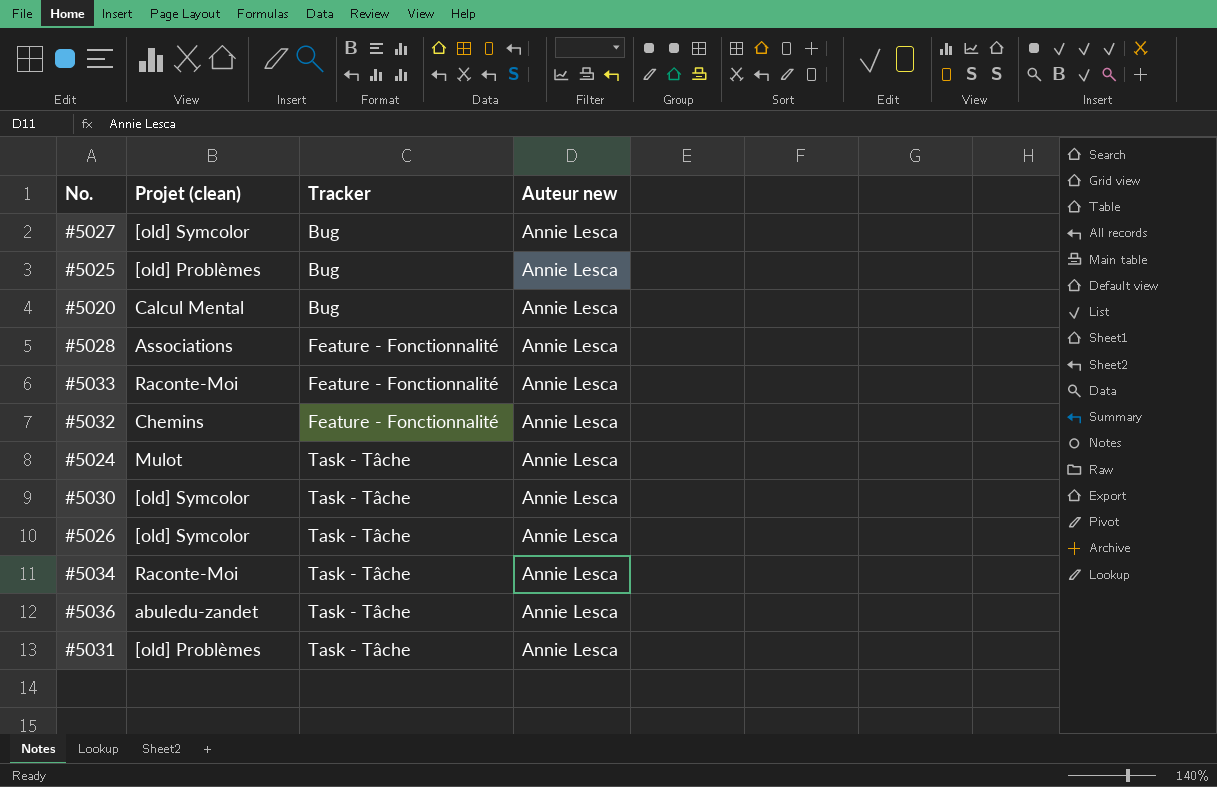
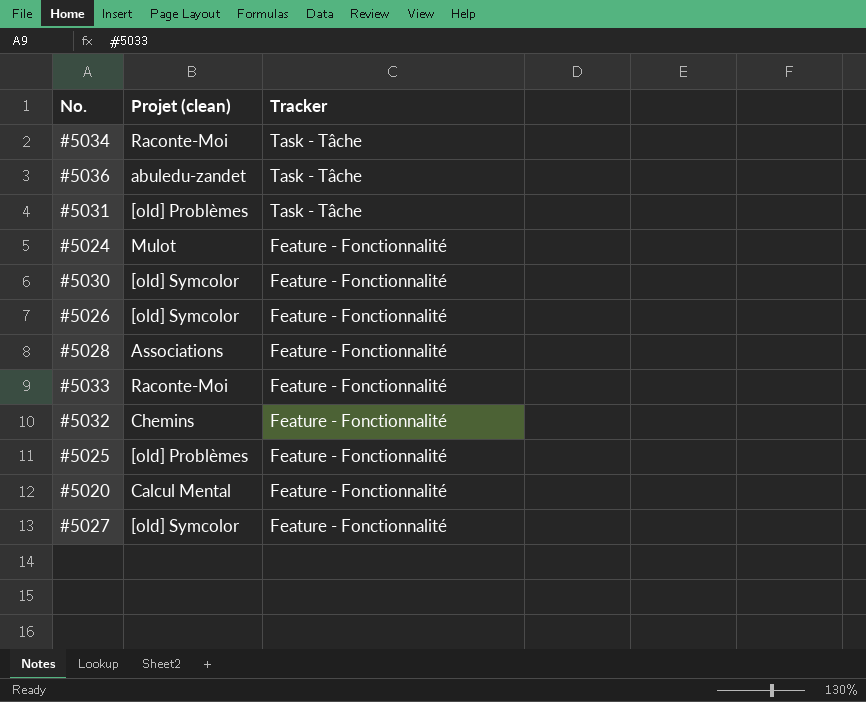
row order: Tracker ascending -> Tracker descending
column Auteur new | position: 4 -> none
#5024 | Tracker: Task - Tâche -> Feature - Fonctionnalité
#5030 | Tracker: Task - Tâche -> Feature - Fonctionnalité
#5026 | Tracker: Task - Tâche -> Feature - Fonctionnalité
#5025 | Tracker: Bug -> Feature - Fonctionnalité
#5020 | Tracker: Bug -> Feature - Fonctionnalité
#5027 | Tracker: Bug -> Feature - Fonctionnalité

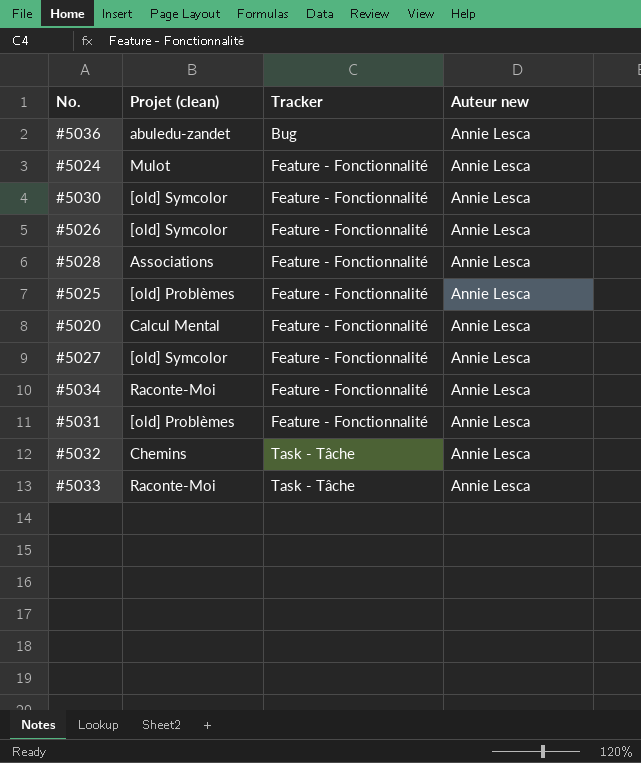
row order: Tracker descending -> Tracker ascending
column Auteur new | position: none -> 4
#5036 | Tracker: Task - Tâche -> Bug
#5034 | Tracker: Task - Tâche -> Feature - Fonctionnalité
#5031 | Tracker: Task - Tâche -> Feature - Fonctionnalité
#5032 | Tracker: Feature - Fonctionnalité -> Task - Tâche
#5033 | Tracker: Feature - Fonctionnalité -> Task - Tâche

